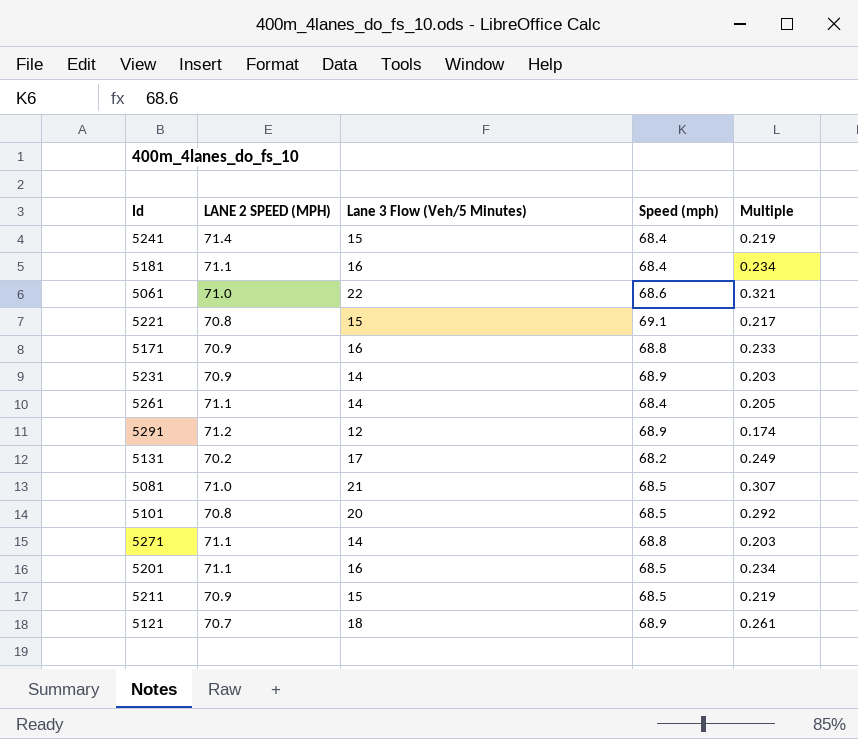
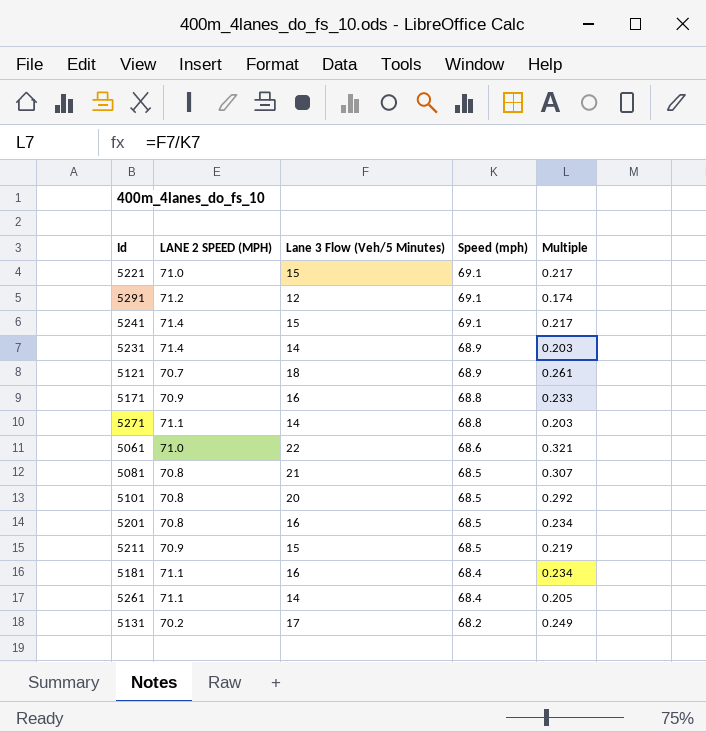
row order: none -> Speed (mph) descending
5221 | LANE 2 SPEED (MPH): 70.8 -> 71.0
5291 | Speed (mph): 68.9 -> 69.1
5241 | Speed (mph): 68.4 -> 69.1
5241 | Multiple: 0.219 -> 0.217
5231 | LANE 2 SPEED (MPH): 70.9 -> 71.4
5081 | LANE 2 SPEED (MPH): 71.0 -> 70.8
5201 | LANE 2 SPEED (MPH): 71.1 -> 70.8

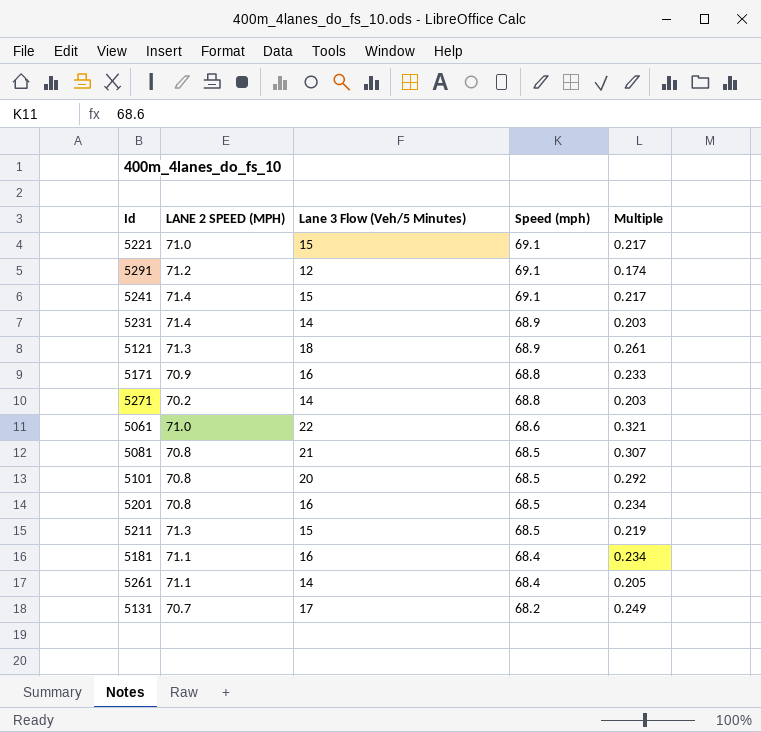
5121 | LANE 2 SPEED (MPH): 70.7 -> 71.3
5271 | LANE 2 SPEED (MPH): 71.1 -> 70.2
5211 | LANE 2 SPEED (MPH): 70.9 -> 71.3
5131 | LANE 2 SPEED (MPH): 70.2 -> 70.7

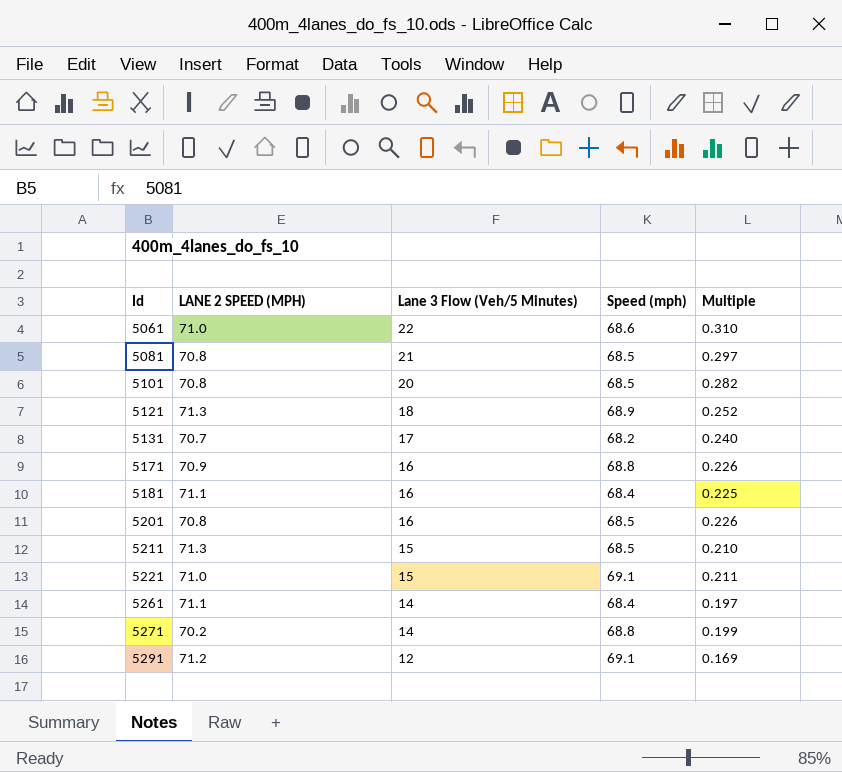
row order: Speed (mph) descending -> Id ascending
column Multiple | formula: [Lane 3 Flow (Veh/5 Minutes)] / [Speed (mph)] -> [Lane 3 Flow (Veh/5 Minutes)] / [LANE 2 SPEED (MPH)]
row 5241: 71.4 | 15 | 69.1 | 0.217 -> none
row 5231: 71.4 | 14 | 68.9 | 0.203 -> none

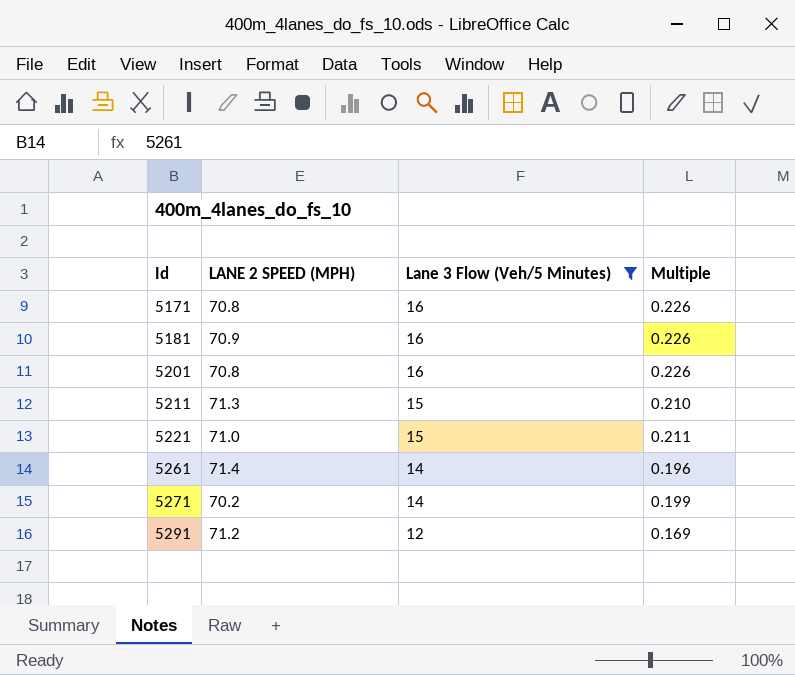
filter: none -> Lane 3 Flow (Veh/5 Minutes) <= 16
column Speed (mph) | position: 4 -> none
5171 | LANE 2 SPEED (MPH): 70.9 -> 70.8
5181 | LANE 2 SPEED (MPH): 71.1 -> 70.9
5181 | Multiple: 0.225 -> 0.226
5261 | LANE 2 SPEED (MPH): 71.1 -> 71.4
5261 | Multiple: 0.197 -> 0.196

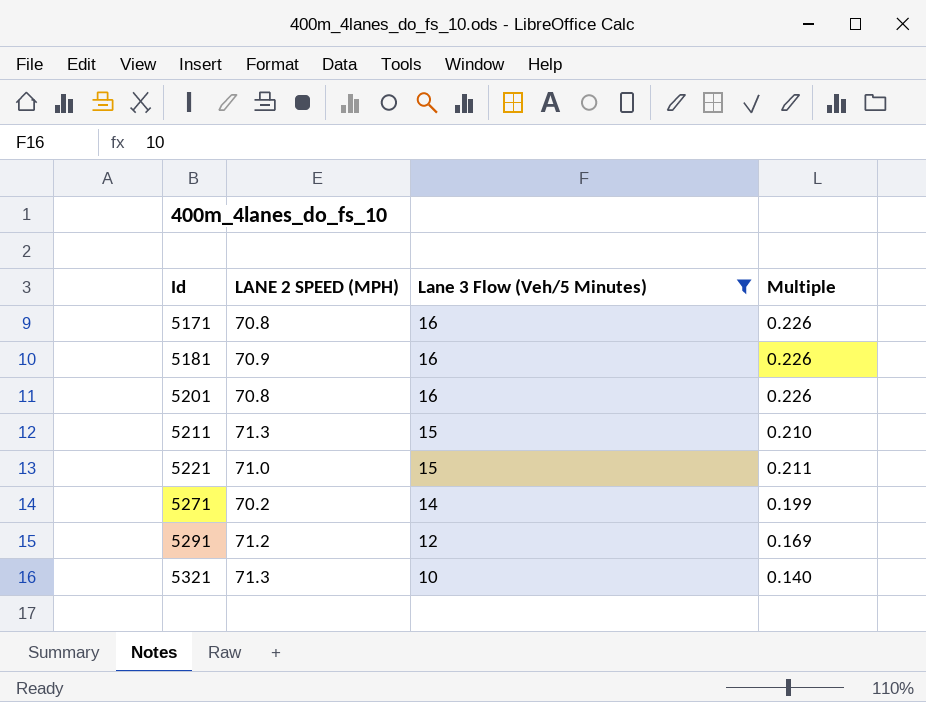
row 5261: 71.4 | 14 | 0.196 -> none
row 5321: none -> 71.3 | 10 | 0.140

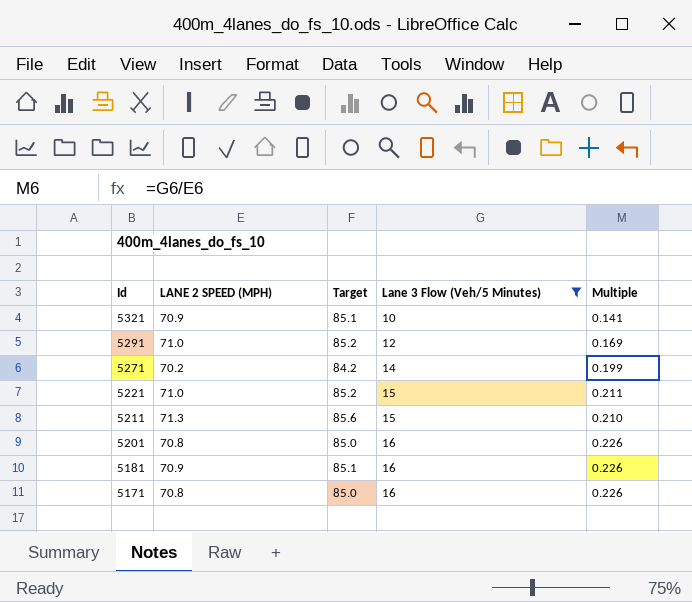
row order: Id ascending -> Id descending
column Target | formula: none -> [LANE 2 SPEED (MPH)] * 1.2
5321 | LANE 2 SPEED (MPH): 71.3 -> 70.9
5321 | Multiple: 0.140 -> 0.141
5291 | LANE 2 SPEED (MPH): 71.2 -> 71.0

